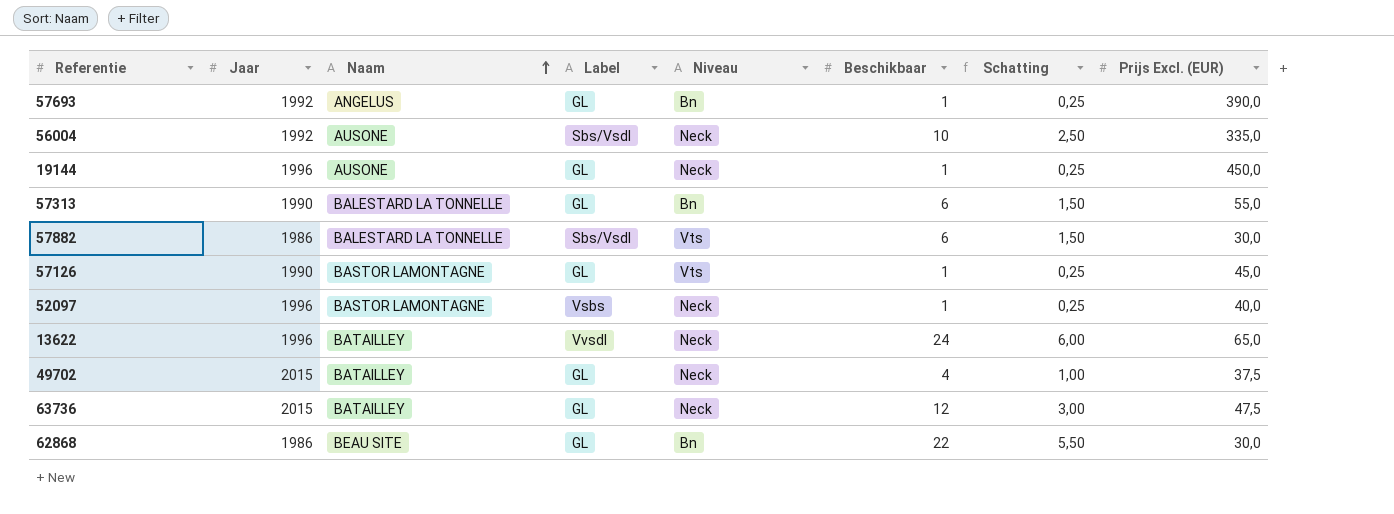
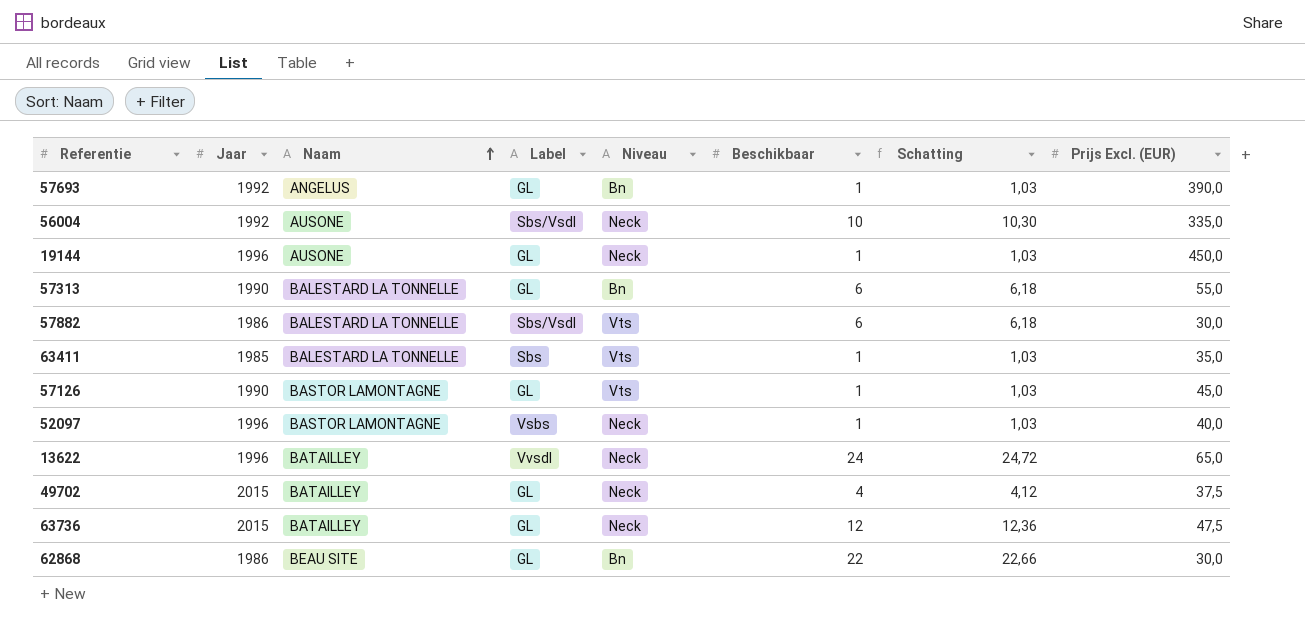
column Schatting | formula: [Beschikbaar] * 0,25 -> [Beschikbaar] * 1,03
row 63411: none -> 1985 | BALESTARD LA TONNELLE | Sbs | Vts | 1 | 1,03 | 35,0

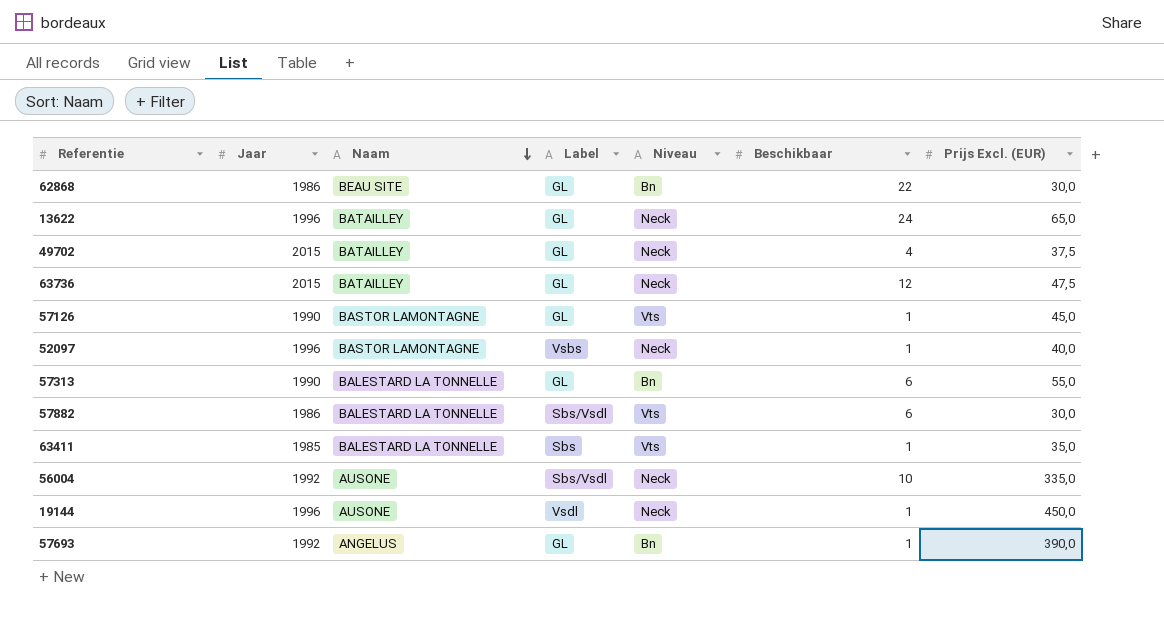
row order: Naam ascending -> Naam descending
column Schatting | formula: [Beschikbaar] * 1,03 -> none
13622 | Label: Vvsdl -> GL
19144 | Label: GL -> Vsdl

